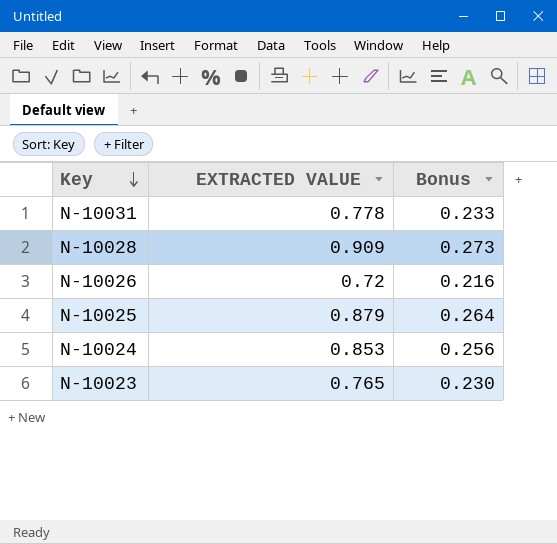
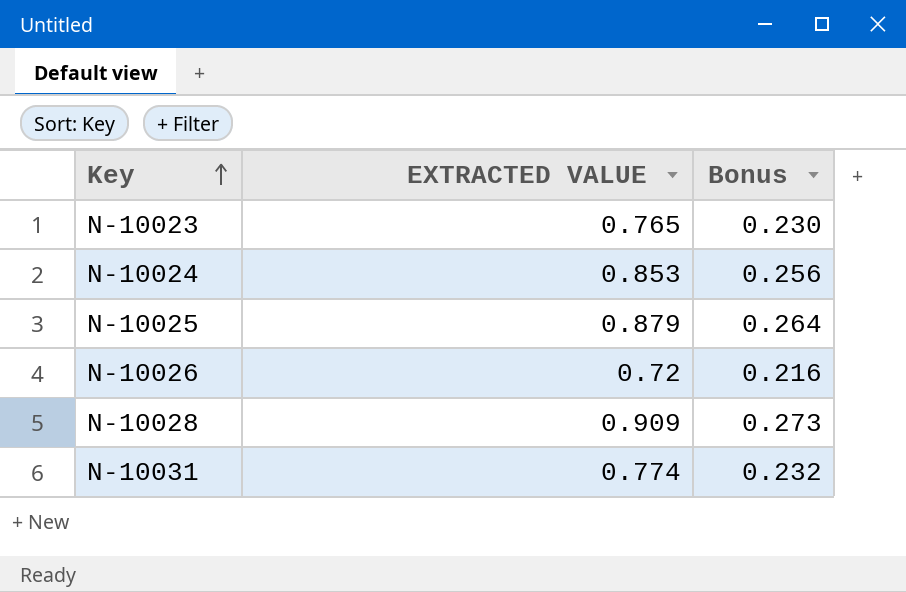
row order: Key descending -> Key ascending
N-10031 | EXTRACTED VALUE: 0.778 -> 0.774
N-10031 | Bonus: 0.233 -> 0.232

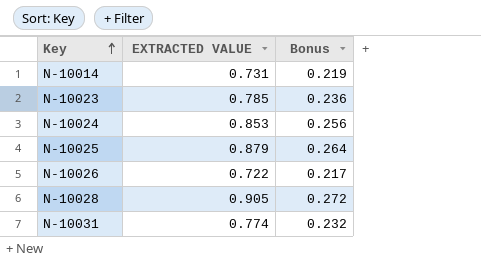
row N-10014: none -> 0.731 | 0.219
N-10023 | EXTRACTED VALUE: 0.765 -> 0.785
N-10023 | Bonus: 0.230 -> 0.236
N-10026 | EXTRACTED VALUE: 0.72 -> 0.722
N-10026 | Bonus: 0.216 -> 0.217
N-10028 | EXTRACTED VALUE: 0.909 -> 0.905
N-10028 | Bonus: 0.273 -> 0.272

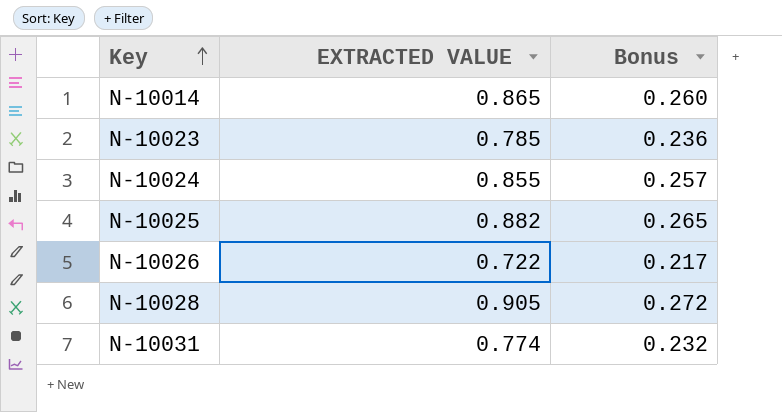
N-10014 | EXTRACTED VALUE: 0.731 -> 0.865
N-10014 | Bonus: 0.219 -> 0.260
N-10024 | EXTRACTED VALUE: 0.853 -> 0.855
N-10024 | Bonus: 0.256 -> 0.257
N-10025 | EXTRACTED VALUE: 0.879 -> 0.882
N-10025 | Bonus: 0.264 -> 0.265

